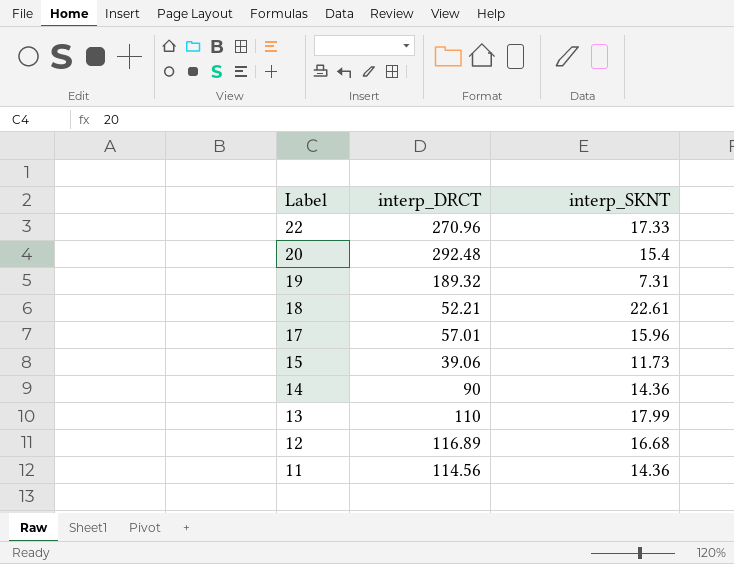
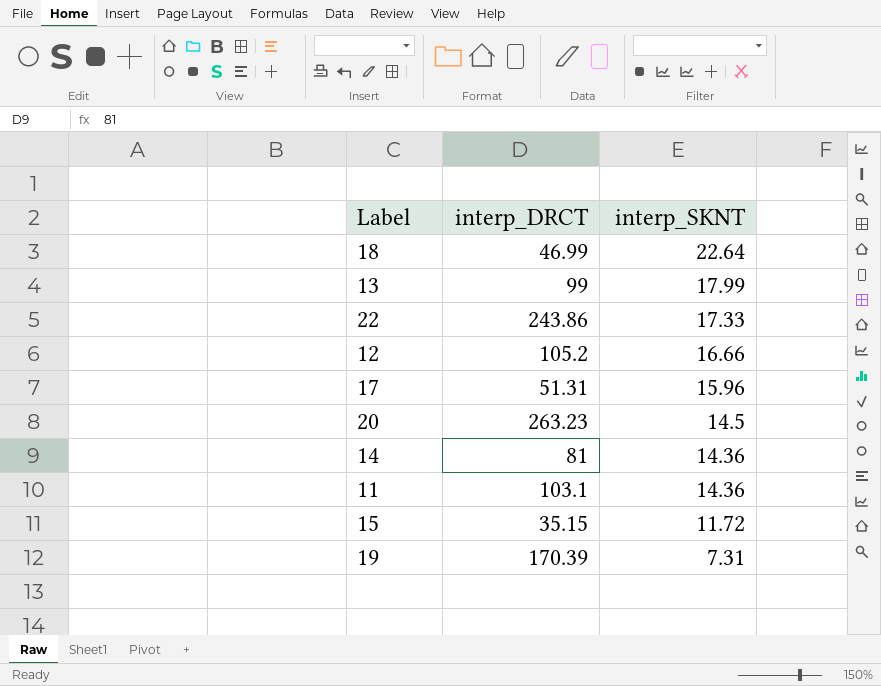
row order: Label descending -> interp_SKNT descending
18 | interp_DRCT: 52.21 -> 46.99
18 | interp_SKNT: 22.61 -> 22.64
13 | interp_DRCT: 110 -> 99
22 | interp_DRCT: 270.96 -> 243.86
12 | interp_DRCT: 116.89 -> 105.2
12 | interp_SKNT: 16.68 -> 16.66
17 | interp_DRCT: 57.01 -> 51.31
20 | interp_DRCT: 292.48 -> 263.23
20 | interp_SKNT: 15.4 -> 14.5
14 | interp_DRCT: 90 -> 81
11 | interp_DRCT: 114.56 -> 103.1
15 | interp_DRCT: 39.06 -> 35.15
15 | interp_SKNT: 11.73 -> 11.72
19 | interp_DRCT: 189.32 -> 170.39

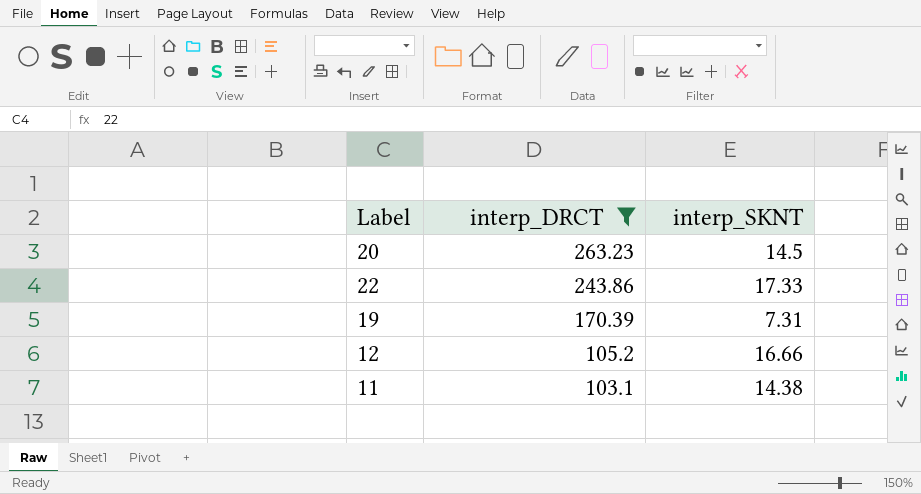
filter: none -> interp_DRCT >= 103.1
row order: interp_SKNT descending -> interp_DRCT descending
11 | interp_SKNT: 14.36 -> 14.38

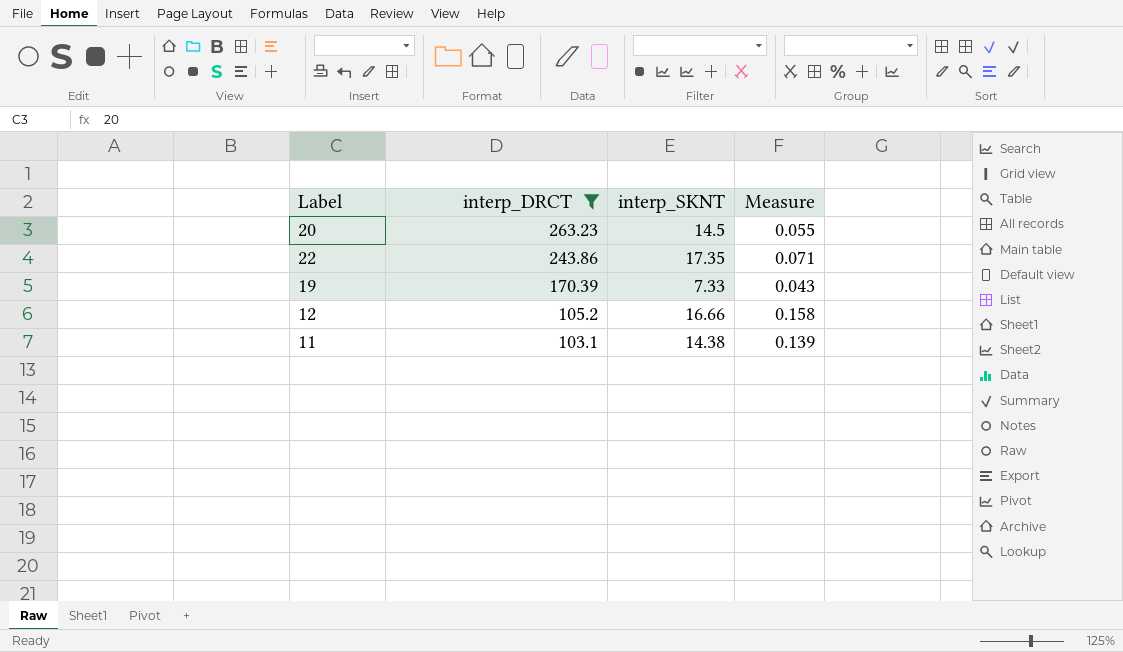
column Measure | formula: none -> [interp_SKNT] / [interp_DRCT]
22 | interp_SKNT: 17.33 -> 17.35
19 | interp_SKNT: 7.31 -> 7.33

